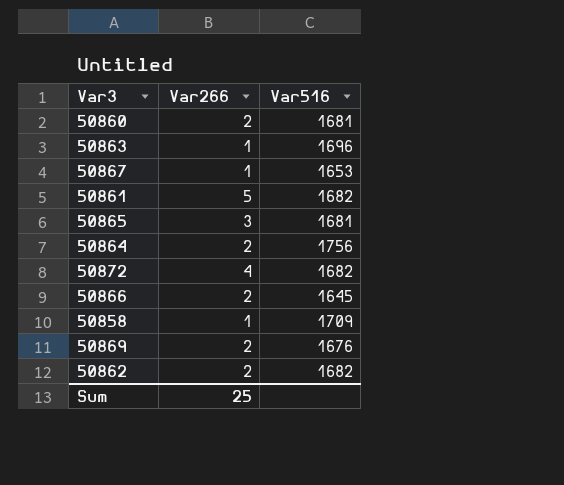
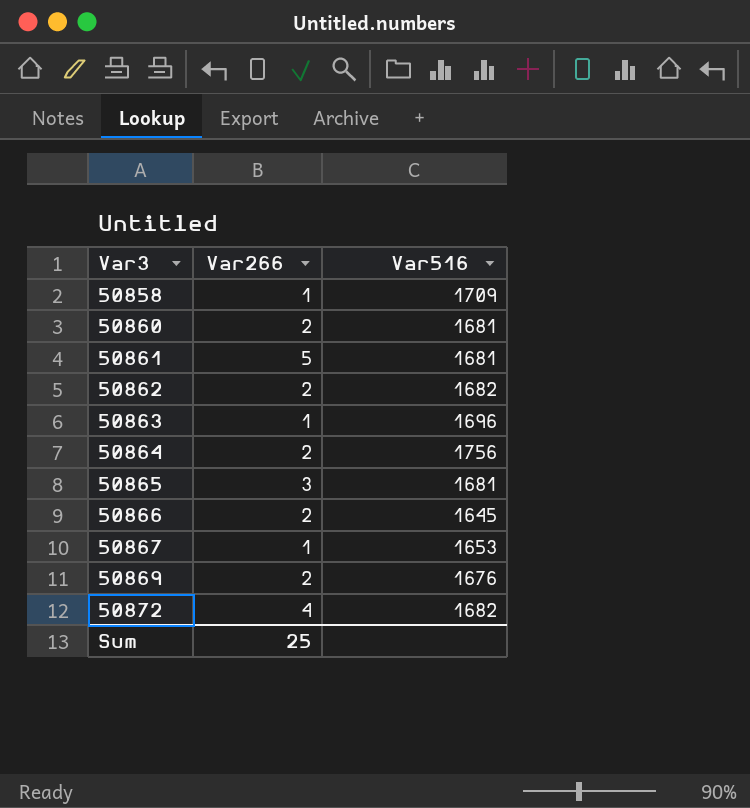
row order: none -> Var3 ascending
50861 | Var516: 1682 -> 1681

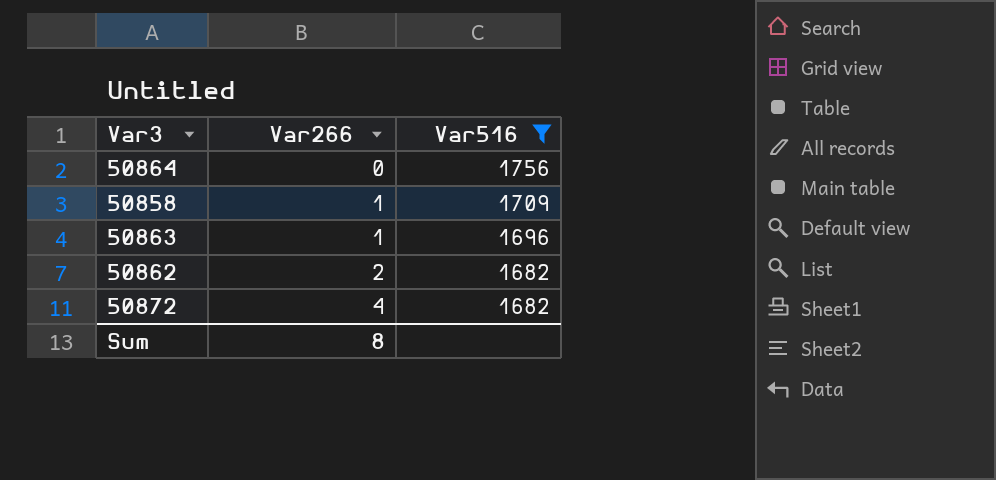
filter: none -> Var516 >= 1682
row order: Var3 ascending -> Var266 ascending
50864 | Var266: 2 -> 0
Sum | Var266: 25 -> 8

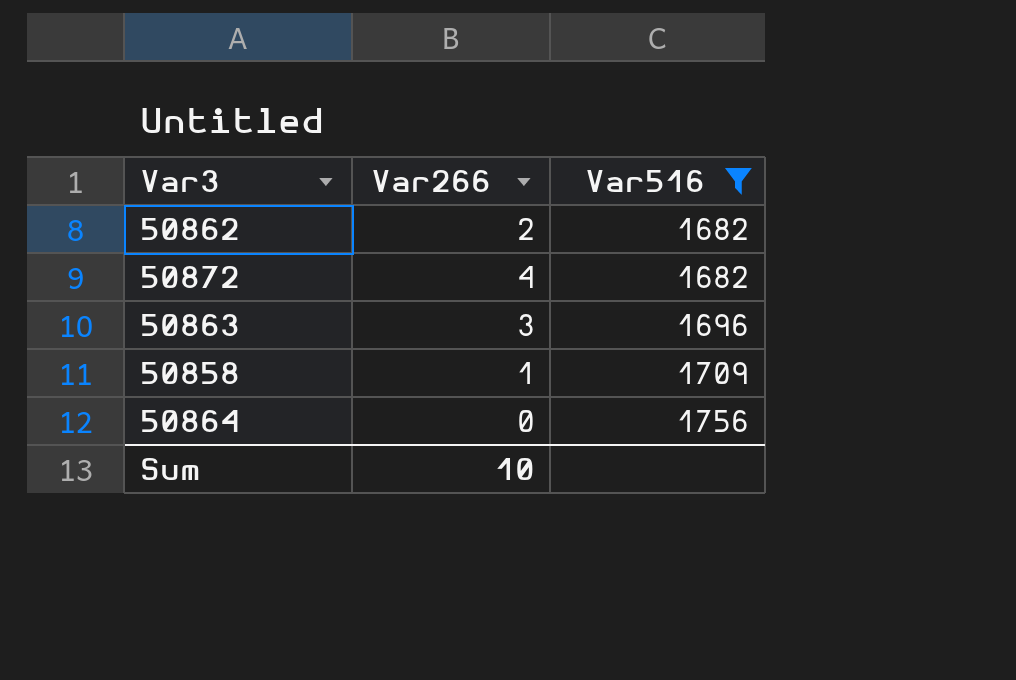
row order: Var266 ascending -> Var516 ascending
50863 | Var266: 1 -> 3
Sum | Var266: 8 -> 10

